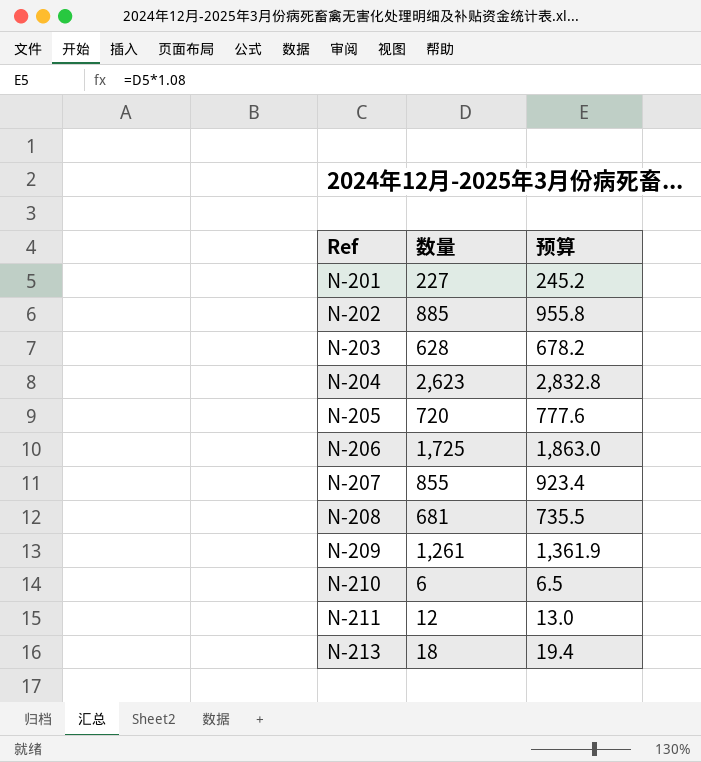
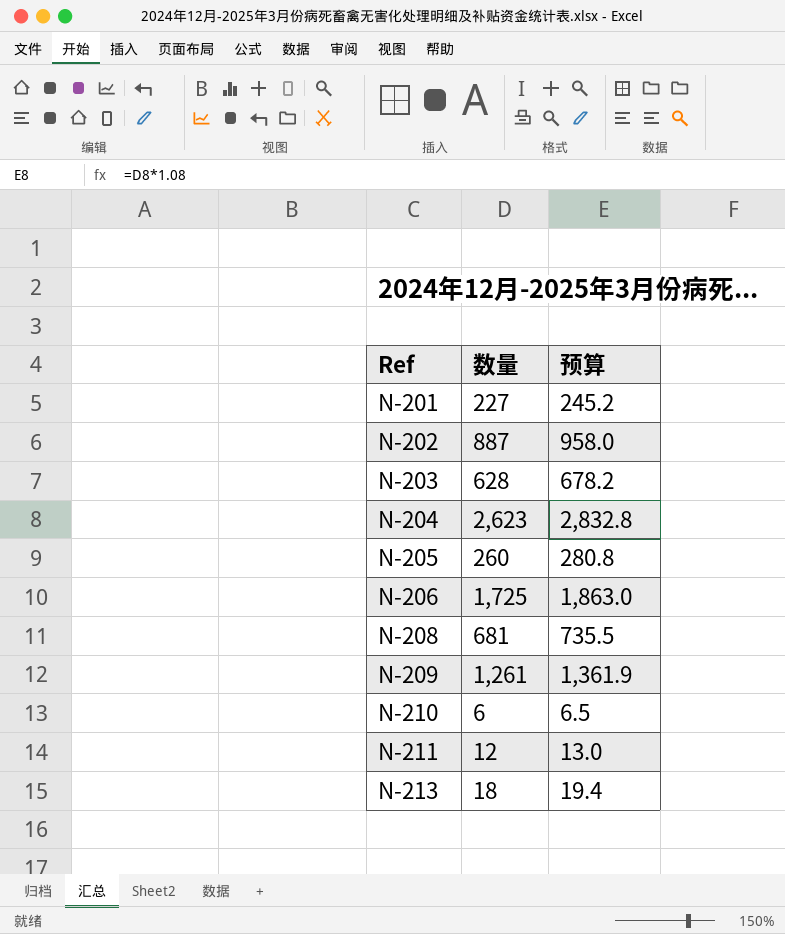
row N-207: 855 | 923.4 -> none
N-202 | 数量: 885 -> 887
N-202 | 预算: 955.8 -> 958.0
N-205 | 数量: 720 -> 260
N-205 | 预算: 777.6 -> 280.8

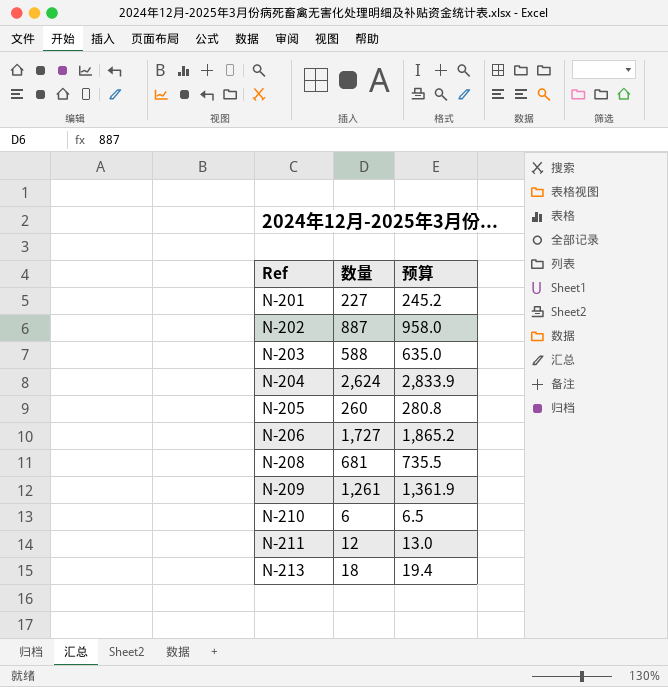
N-203 | 数量: 628 -> 588
N-203 | 预算: 678.2 -> 635.0
N-204 | 数量: 2,623 -> 2,624
N-204 | 预算: 2,832.8 -> 2,833.9
N-206 | 数量: 1,725 -> 1,727
N-206 | 预算: 1,863.0 -> 1,865.2

